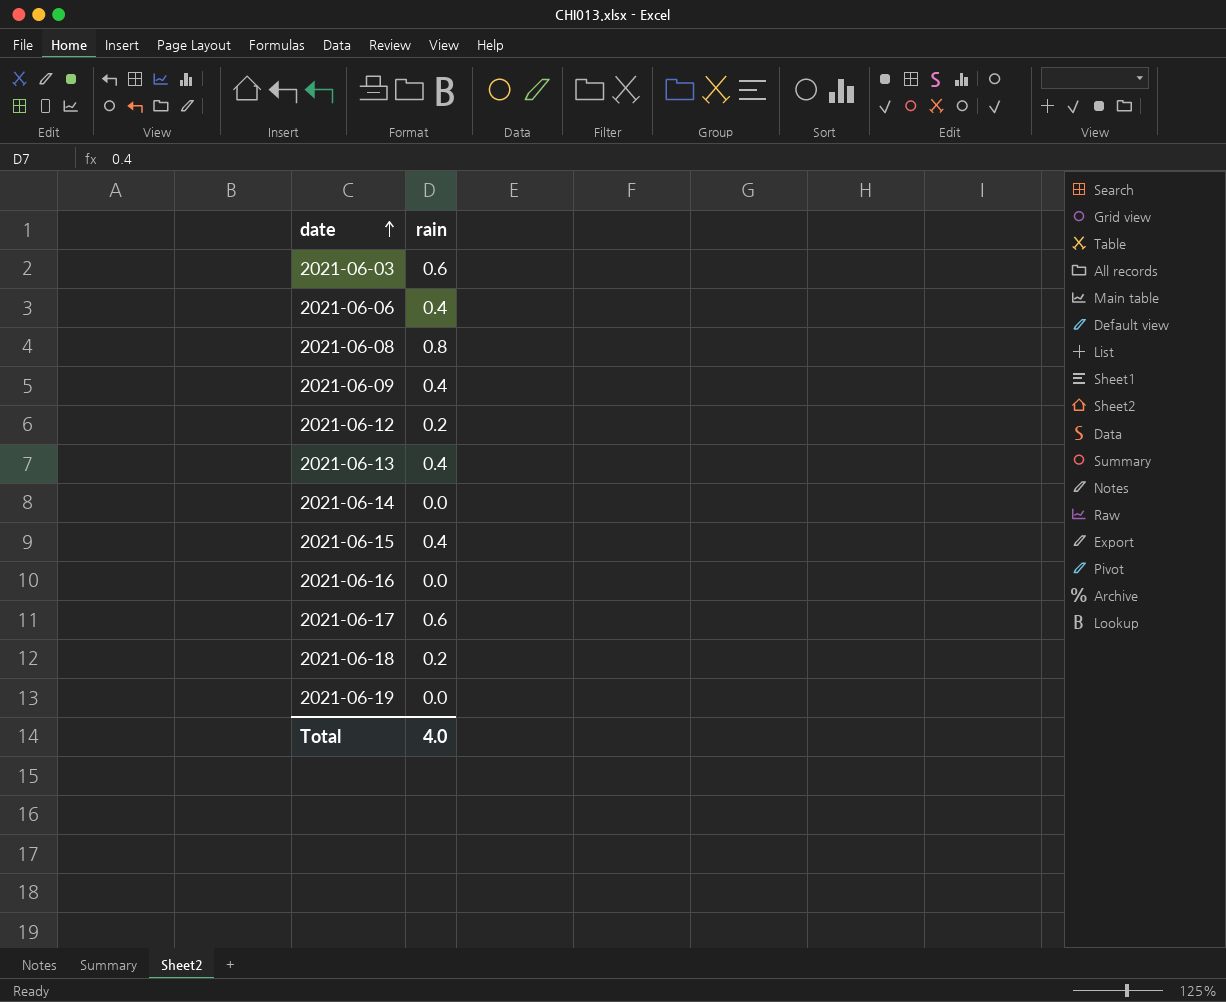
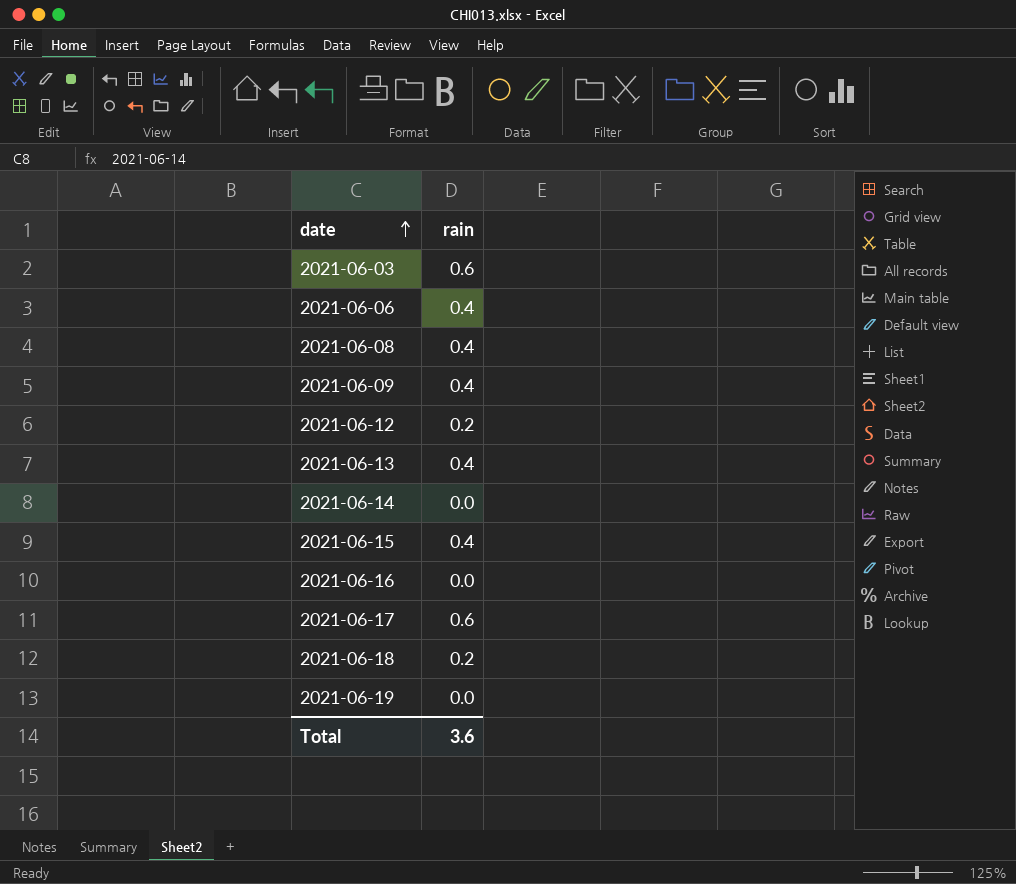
2021-06-08 | rain: 0.8 -> 0.4
Total | rain: 4.0 -> 3.6

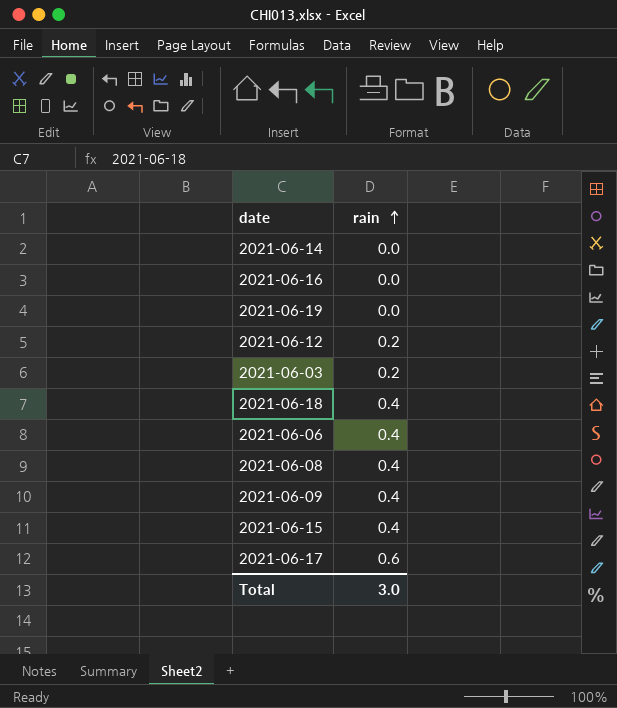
row order: date ascending -> rain ascending
row 2021-06-13: 0.4 -> none
2021-06-03 | rain: 0.6 -> 0.2
2021-06-18 | rain: 0.2 -> 0.4
Total | rain: 3.6 -> 3.0

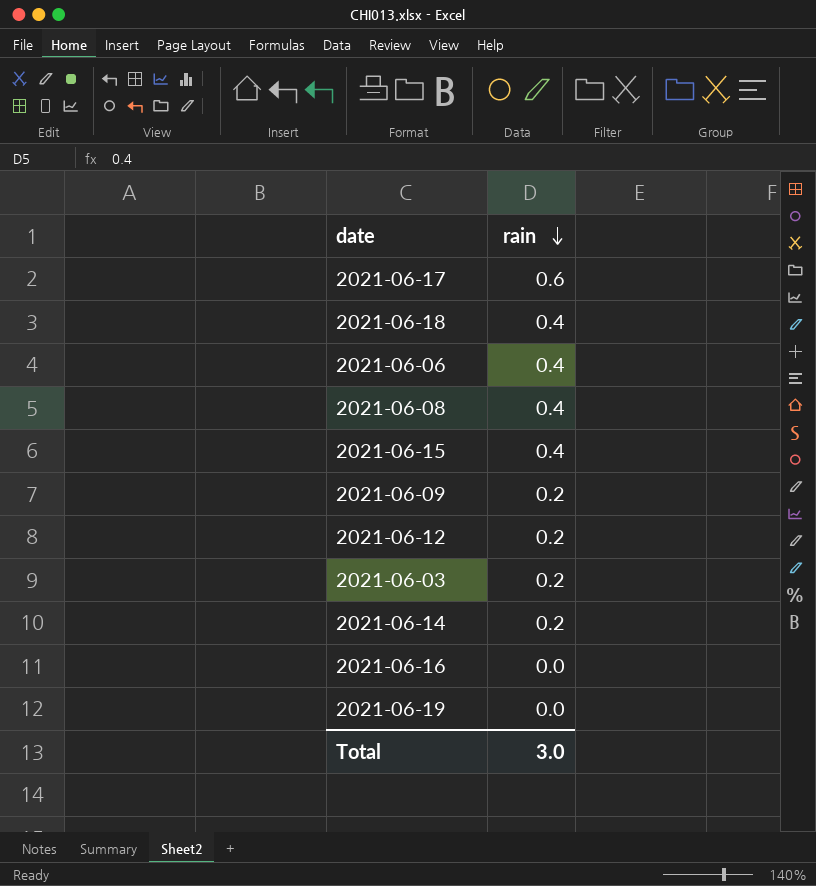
row order: rain ascending -> rain descending
2021-06-09 | rain: 0.4 -> 0.2
2021-06-14 | rain: 0.0 -> 0.2

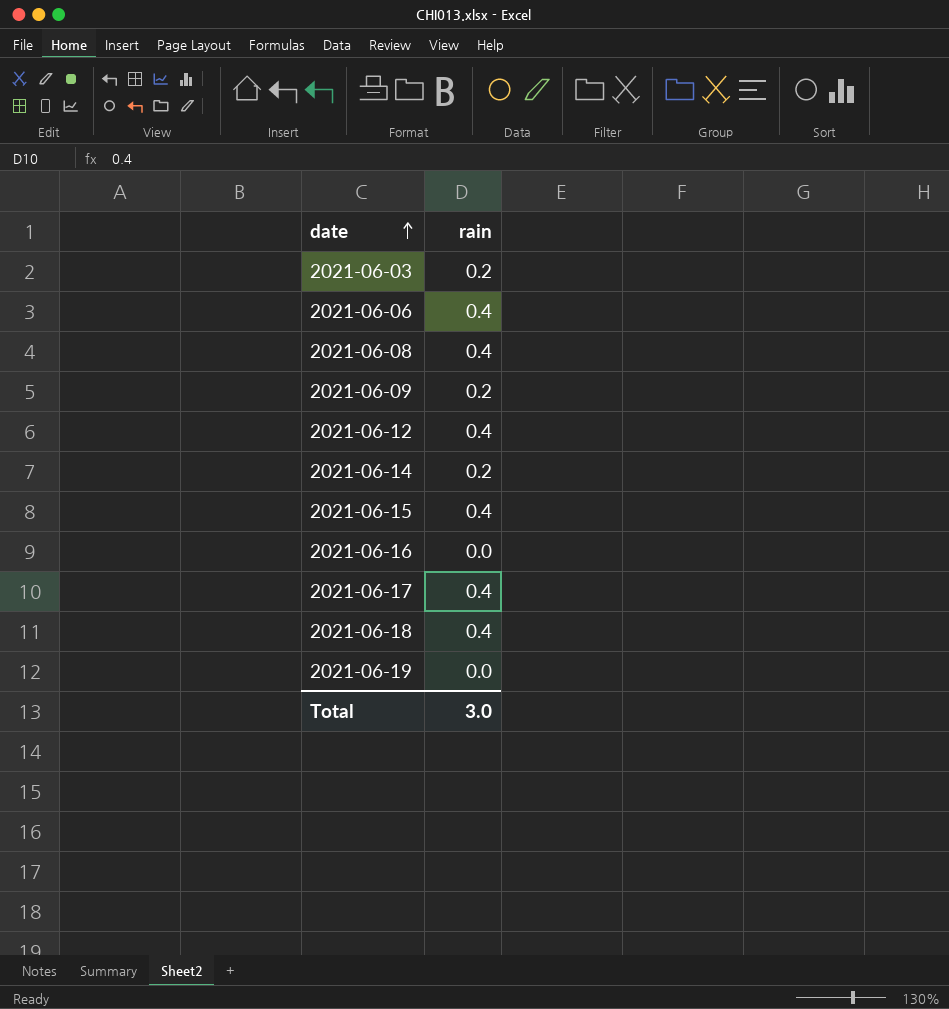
row order: rain descending -> date ascending
2021-06-12 | rain: 0.2 -> 0.4
2021-06-17 | rain: 0.6 -> 0.4

